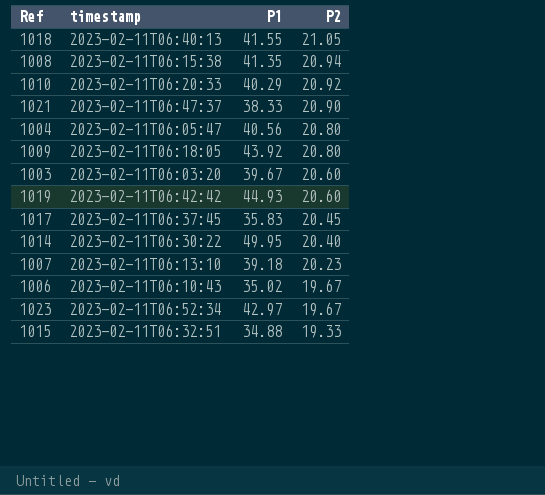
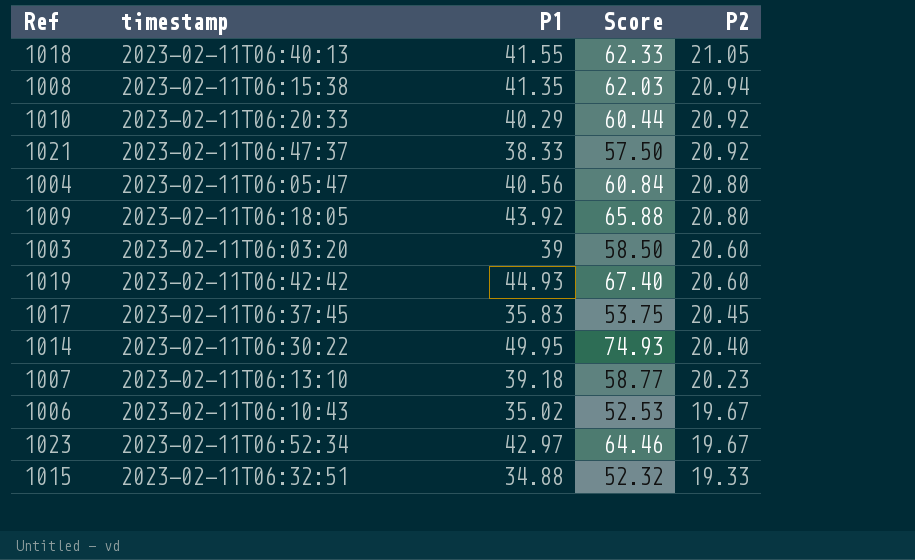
column Score | formula: none -> [P1] * 1.5
1021 | P2: 20.90 -> 20.92
1003 | P1: 39.67 -> 39

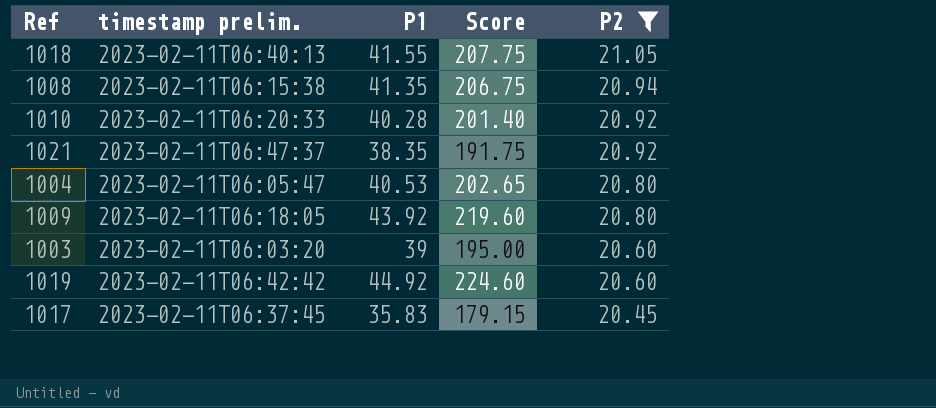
filter: none -> P2 >= 20.45
column name: timestamp -> timestamp prelim.
column Score | formula: [P1] * 1.5 -> [P1] * 5
1010 | P1: 40.29 -> 40.28
1021 | P1: 38.33 -> 38.35
1004 | P1: 40.56 -> 40.53
1019 | P1: 44.93 -> 44.92

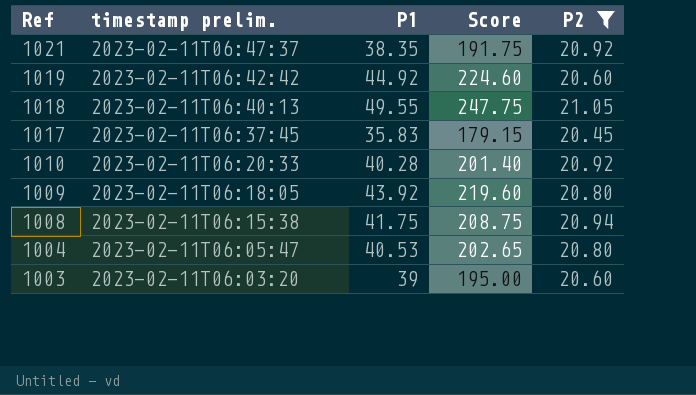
row order: P2 descending -> Ref descending
1018 | P1: 41.55 -> 49.55
1018 | Score: 207.75 -> 247.75
1008 | P1: 41.35 -> 41.75
1008 | Score: 206.75 -> 208.75

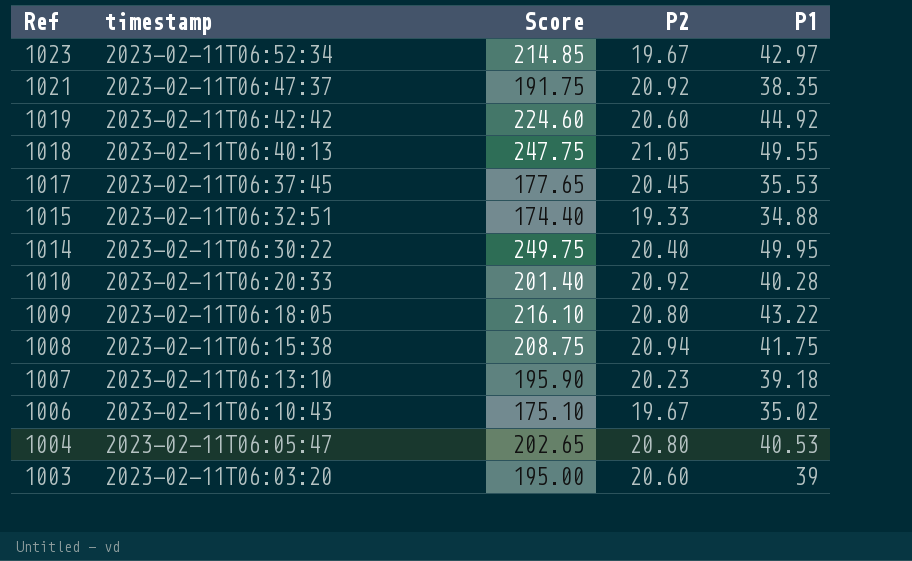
filter: P2 >= 20.45 -> none
column name: timestamp prelim. -> timestamp
column P1 | position: 3 -> 5
1017 | Score: 179.15 -> 177.65
1017 | P1: 35.83 -> 35.53
1009 | Score: 219.60 -> 216.10
1009 | P1: 43.92 -> 43.22

